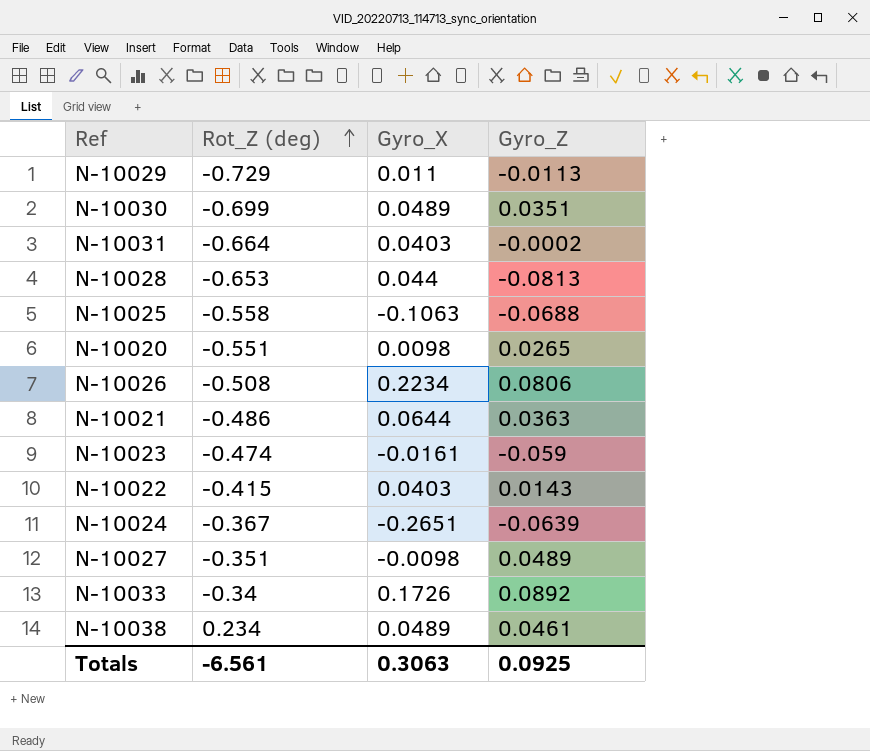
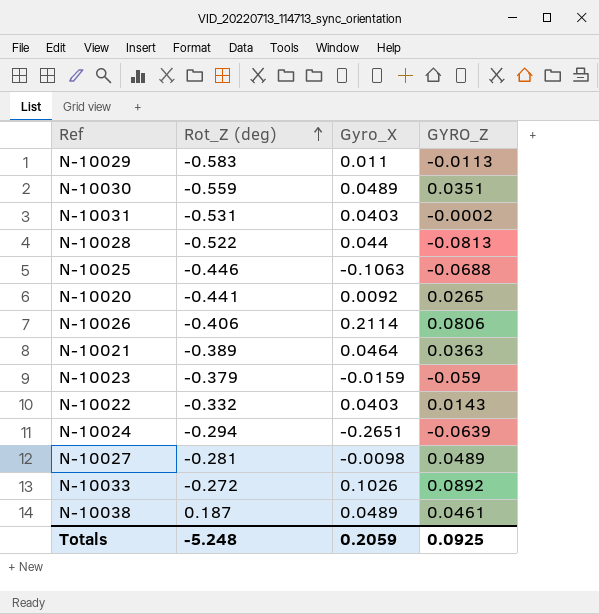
column name: Gyro_Z -> GYRO_Z
N-10029 | Rot_Z (deg): -0.729 -> -0.583
N-10030 | Rot_Z (deg): -0.699 -> -0.559
N-10031 | Rot_Z (deg): -0.664 -> -0.531
N-10028 | Rot_Z (deg): -0.653 -> -0.522
N-10025 | Rot_Z (deg): -0.558 -> -0.446
N-10020 | Rot_Z (deg): -0.551 -> -0.441
N-10020 | Gyro_X: 0.0098 -> 0.0092
N-10026 | Rot_Z (deg): -0.508 -> -0.406
N-10026 | Gyro_X: 0.2234 -> 0.2114
N-10021 | Rot_Z (deg): -0.486 -> -0.389
N-10021 | Gyro_X: 0.0644 -> 0.0464
N-10023 | Rot_Z (deg): -0.474 -> -0.379
N-10023 | Gyro_X: -0.0161 -> -0.0159
N-10022 | Rot_Z (deg): -0.415 -> -0.332
N-10024 | Rot_Z (deg): -0.367 -> -0.294
N-10027 | Rot_Z (deg): -0.351 -> -0.281
N-10033 | Rot_Z (deg): -0.34 -> -0.272
N-10033 | Gyro_X: 0.1726 -> 0.1026
N-10038 | Rot_Z (deg): 0.234 -> 0.187
Totals | Rot_Z (deg): -6.561 -> -5.248
Totals | Gyro_X: 0.3063 -> 0.2059

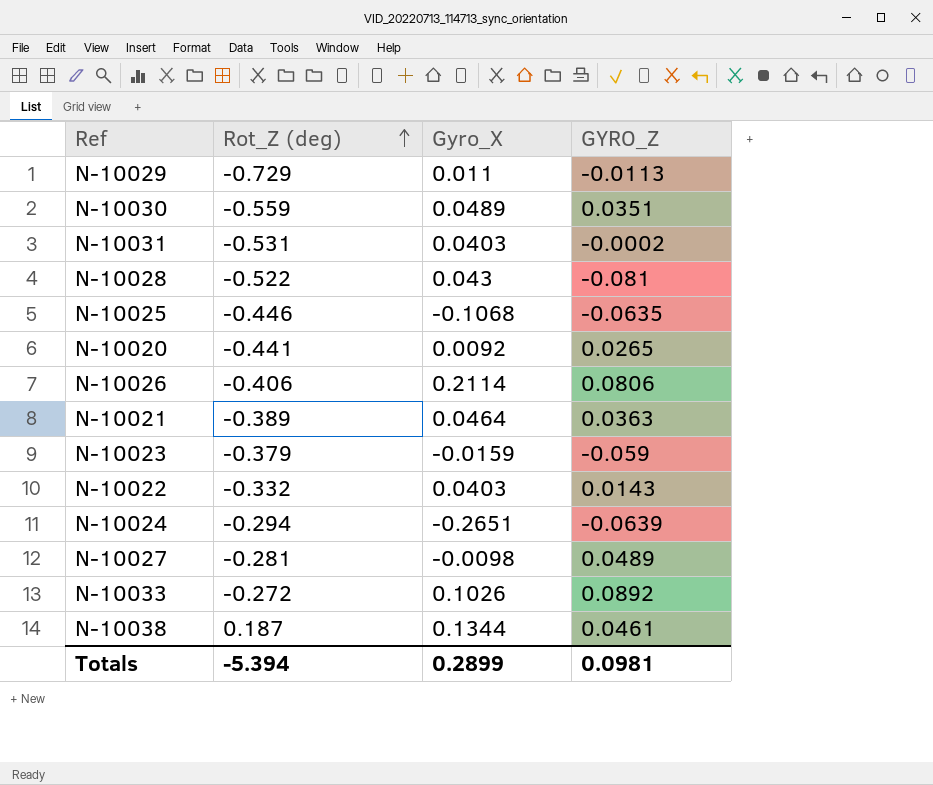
N-10029 | Rot_Z (deg): -0.583 -> -0.729
N-10028 | Gyro_X: 0.044 -> 0.043
N-10028 | GYRO_Z: -0.0813 -> -0.081
N-10025 | Gyro_X: -0.1063 -> -0.1068
N-10025 | GYRO_Z: -0.0688 -> -0.0635
N-10038 | Gyro_X: 0.0489 -> 0.1344
Totals | Rot_Z (deg): -5.248 -> -5.394
Totals | Gyro_X: 0.2059 -> 0.2899
Totals | GYRO_Z: 0.0925 -> 0.0981

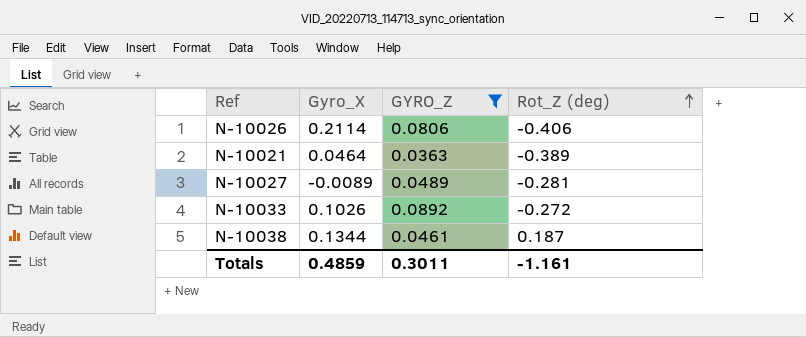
filter: none -> GYRO_Z >= 0.0363
column Rot_Z (deg) | position: 2 -> 4
N-10027 | Gyro_X: -0.0098 -> -0.0089
Totals | Gyro_X: 0.2899 -> 0.4859
Totals | GYRO_Z: 0.0981 -> 0.3011
Totals | Rot_Z (deg): -5.394 -> -1.161

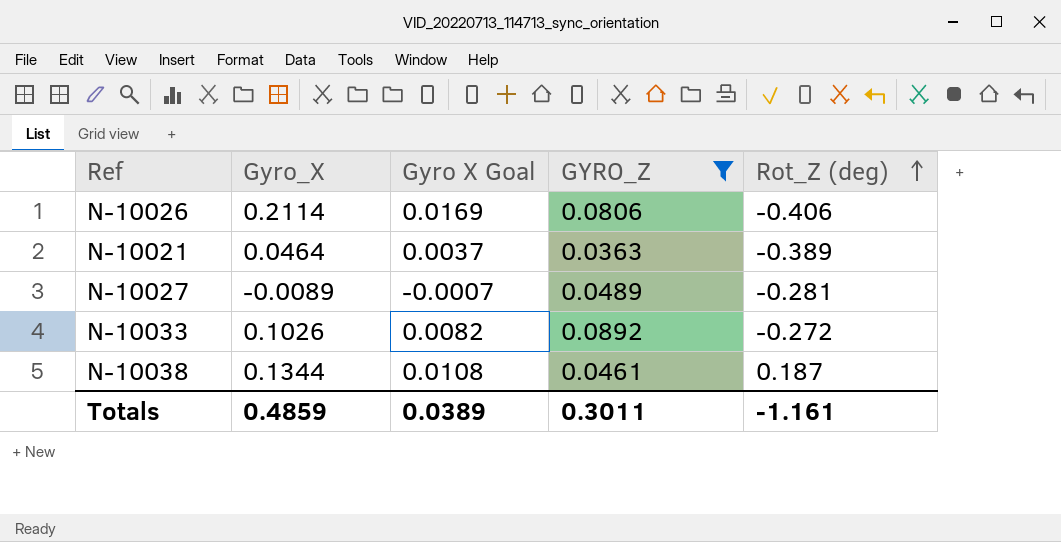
column Gyro X Goal | formula: none -> [Gyro_X] * 0.08

